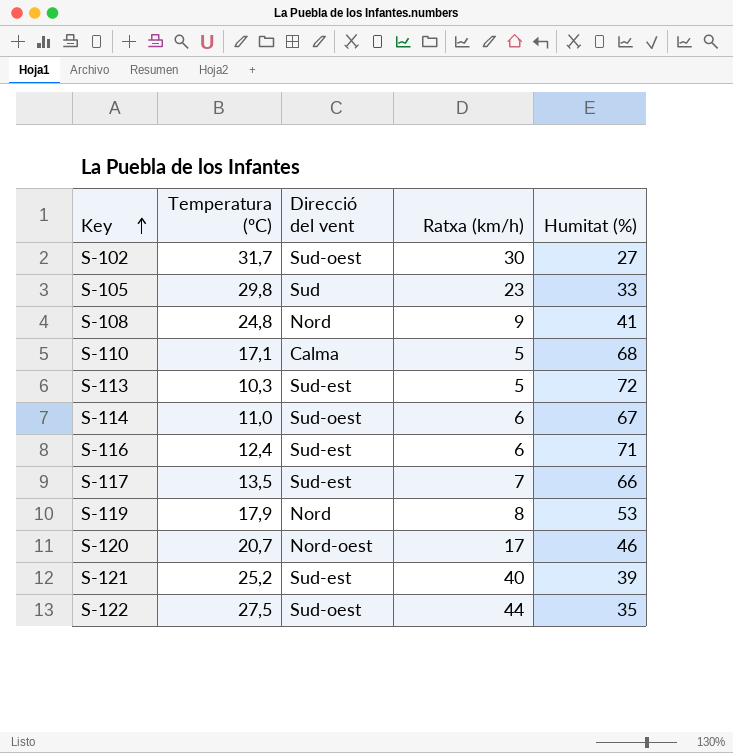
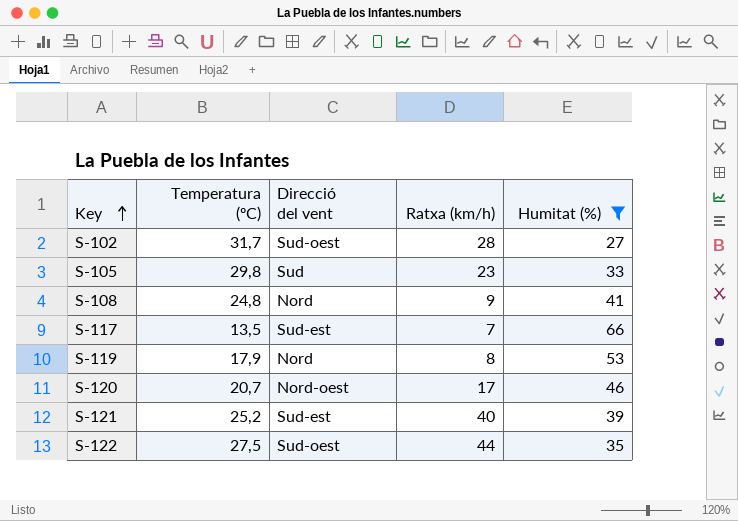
filter: none -> Humitat (%) <= 66
S-102 | Ratxa (km/h): 30 -> 28

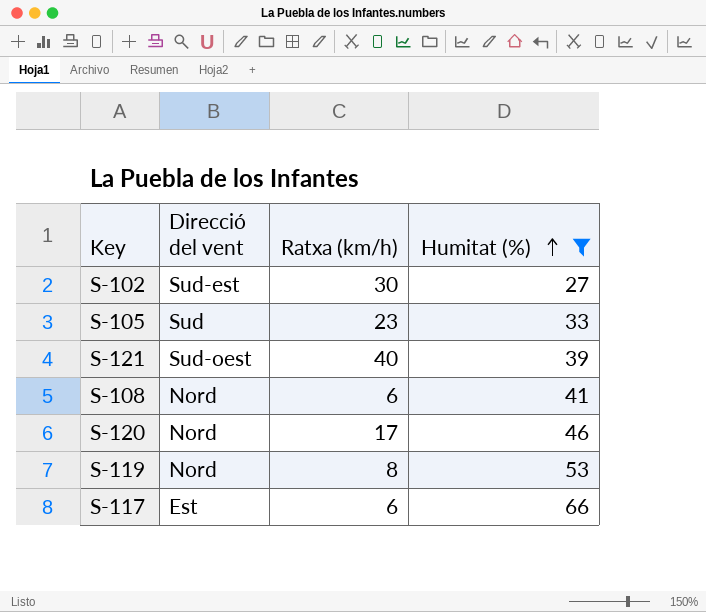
row order: Key ascending -> Humitat (%) ascending
column Temperatura (ºC) | position: 2 -> none
row S-122: 27,5 | Sud-oest | 44 | 35 -> none
S-102 | Direcció del vent: Sud-oest -> Sud-est
S-102 | Ratxa (km/h): 28 -> 30
S-121 | Direcció del vent: Sud-est -> Sud-oest
S-108 | Ratxa (km/h): 9 -> 6
S-120 | Direcció del vent: Nord-oest -> Nord
S-117 | Direcció del vent: Sud-est -> Est
S-117 | Ratxa (km/h): 7 -> 6

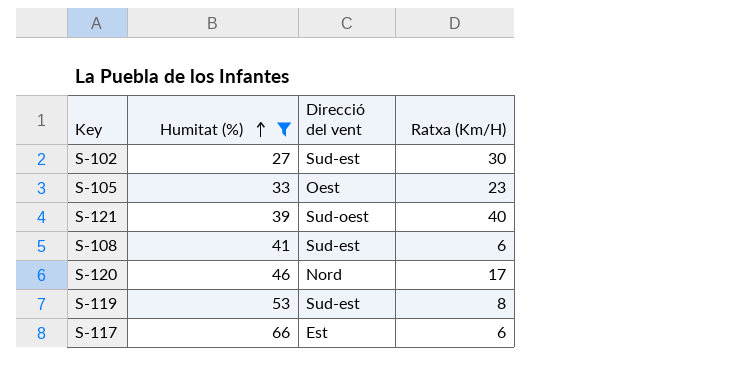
column Humitat (%) | position: 4 -> 2
column name: Ratxa (km/h) -> Ratxa (Km/H)
S-105 | Direcció del vent: Sud -> Oest
S-108 | Direcció del vent: Nord -> Sud-est
S-119 | Direcció del vent: Nord -> Sud-est

